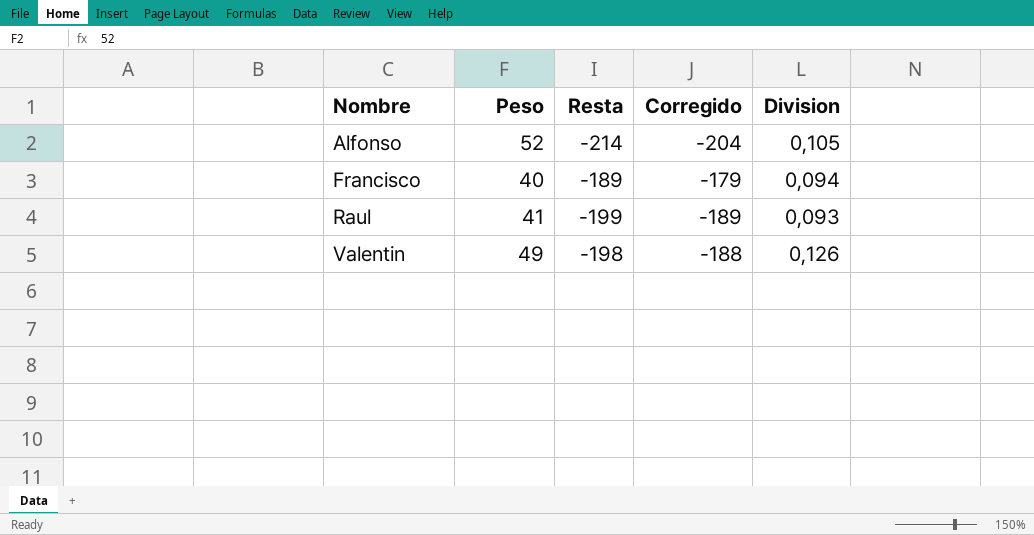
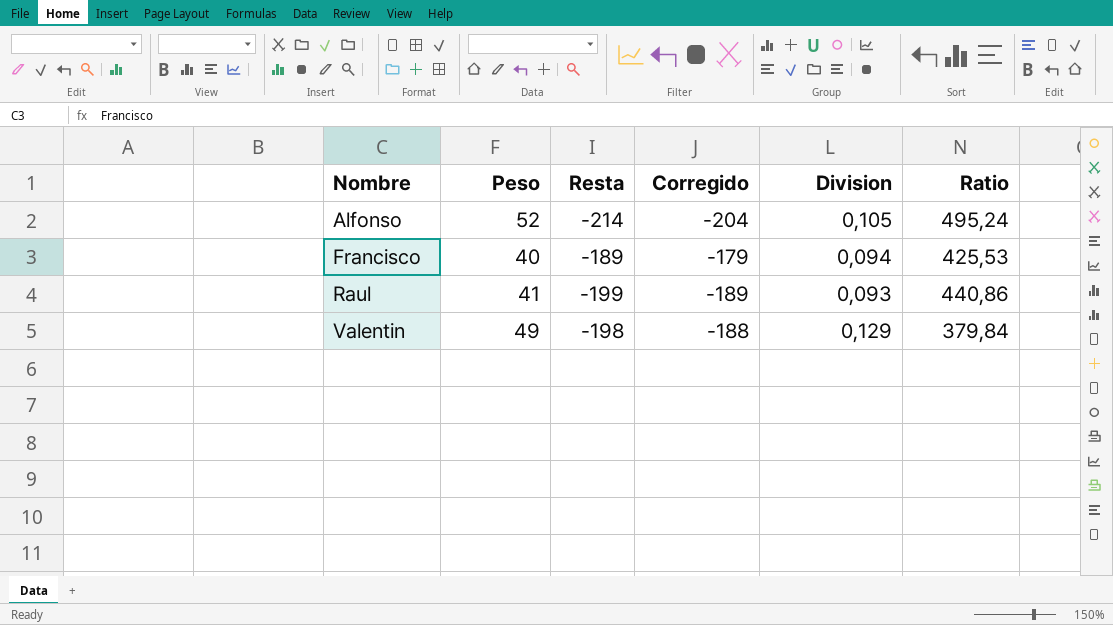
column Ratio | formula: none -> [Peso] / [Division]
Valentin | Division: 0,126 -> 0,129

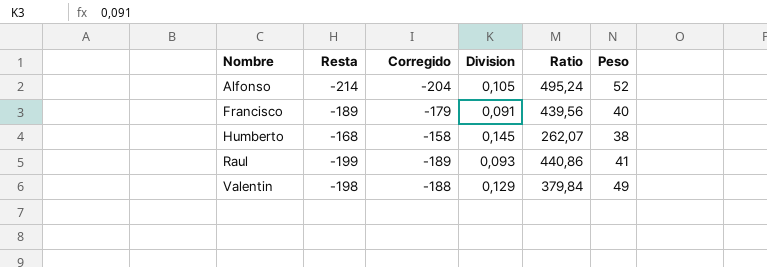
column Peso | position: 2 -> 6
Francisco | Division: 0,094 -> 0,091
Francisco | Ratio: 425,53 -> 439,56
row Humberto: none -> -168 | -158 | 0,145 | 262,07 | 38

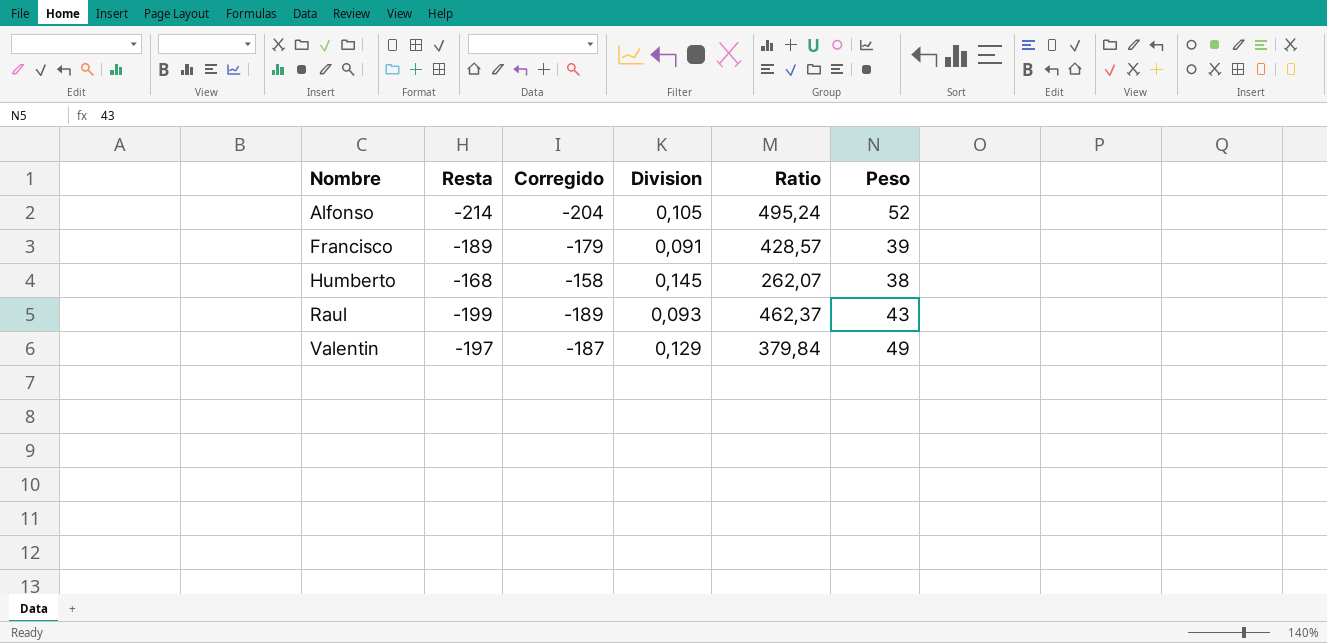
Francisco | Ratio: 439,56 -> 428,57
Francisco | Peso: 40 -> 39
Raul | Ratio: 440,86 -> 462,37
Raul | Peso: 41 -> 43
Valentin | Resta: -198 -> -197
Valentin | Corregido: -188 -> -187

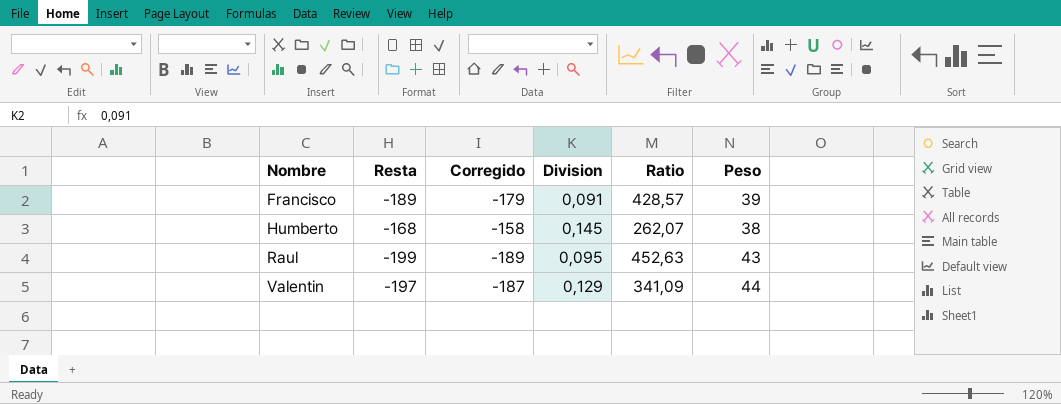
row Alfonso: -214 | -204 | 0,105 | 495,24 | 52 -> none
Raul | Division: 0,093 -> 0,095
Raul | Ratio: 462,37 -> 452,63
Valentin | Ratio: 379,84 -> 341,09
Valentin | Peso: 49 -> 44

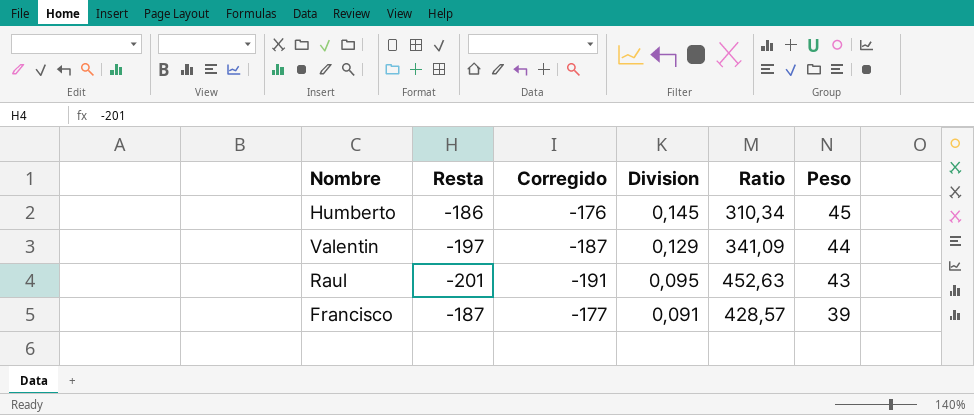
row order: Nombre ascending -> Division descending
Humberto | Resta: -168 -> -186
Humberto | Corregido: -158 -> -176
Humberto | Ratio: 262,07 -> 310,34
Humberto | Peso: 38 -> 45
Raul | Resta: -199 -> -201
Raul | Corregido: -189 -> -191
Francisco | Resta: -189 -> -187
Francisco | Corregido: -179 -> -177

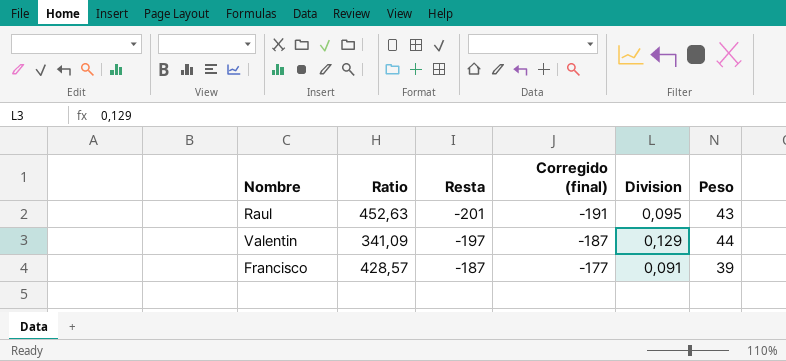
row order: Division descending -> Resta ascending
column Ratio | position: 5 -> 2
column name: Corregido -> Corregido (final)
row Humberto: -186 | -176 | 0,145 | 310,34 | 45 -> none

